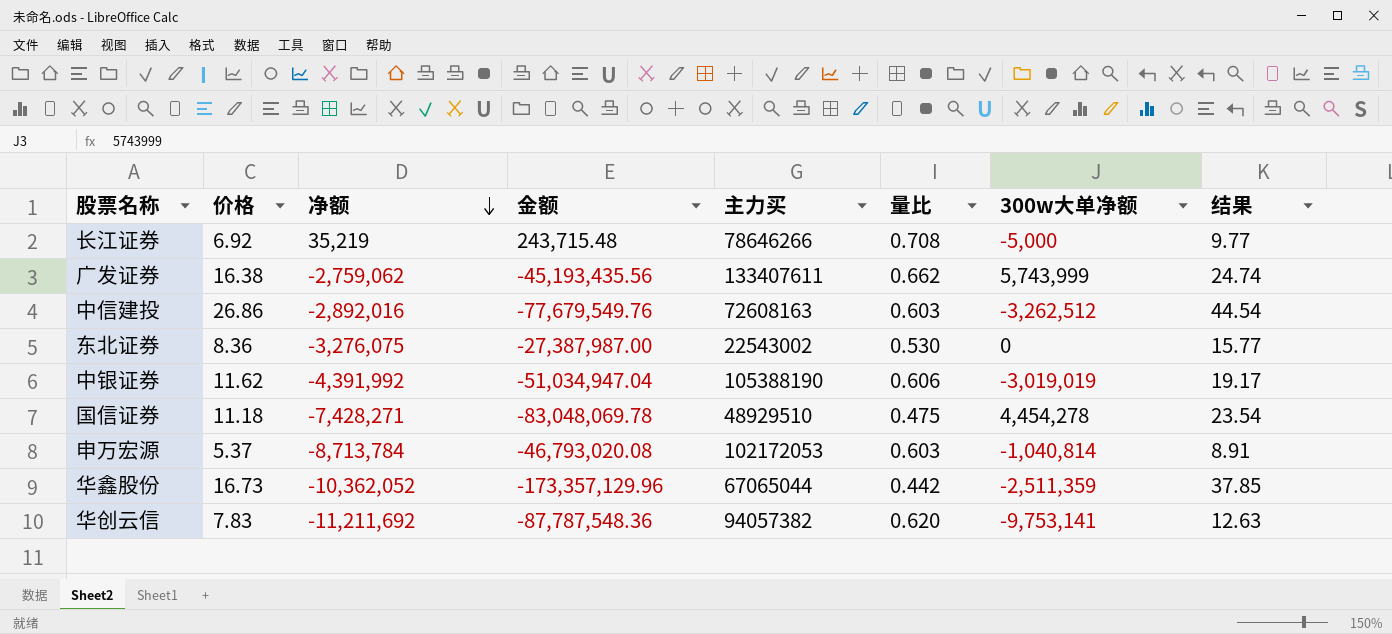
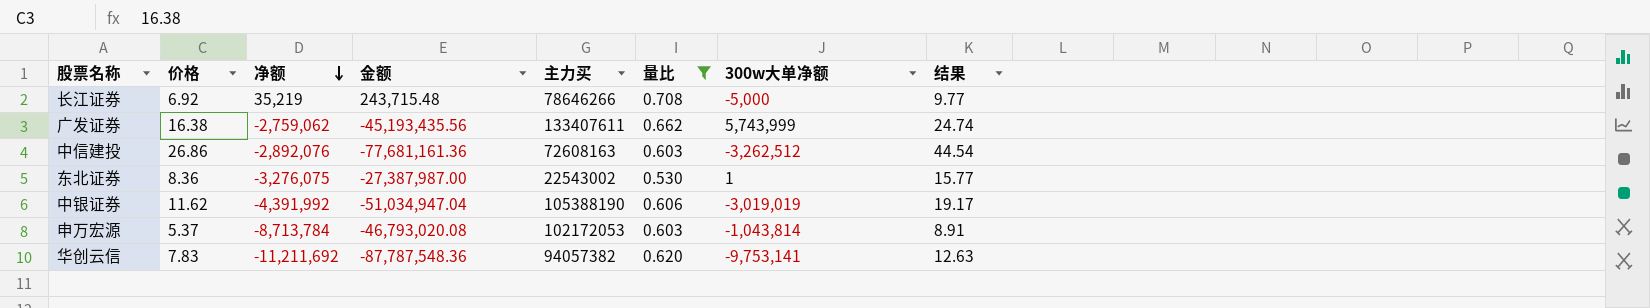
filter: none -> 量比 >= 0.530
中信建投 | 净额: -2,892,016 -> -2,892,076
中信建投 | 金额: -77,679,549.76 -> -77,681,161.36
东北证券 | 300w大单净额: 0 -> 1
申万宏源 | 300w大单净额: -1,040,814 -> -1,043,814

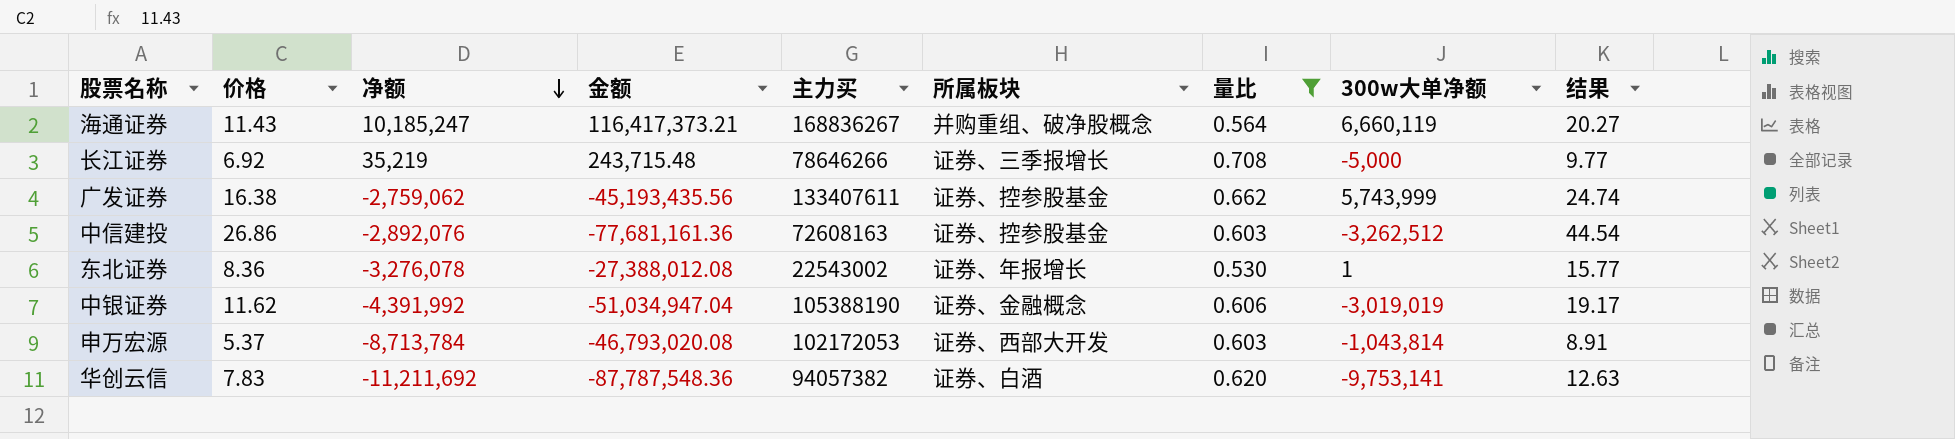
column 所属板块 | position: none -> 6
row 海通证券: none -> 11.43 | 10,185,247 | 116,417,373.21 | 168836267 | 并购重组、破净股概念 | 0.564 | 6,660,119 | 20.27
东北证券 | 净额: -3,276,075 -> -3,276,078
东北证券 | 金额: -27,387,987.00 -> -27,388,012.08

